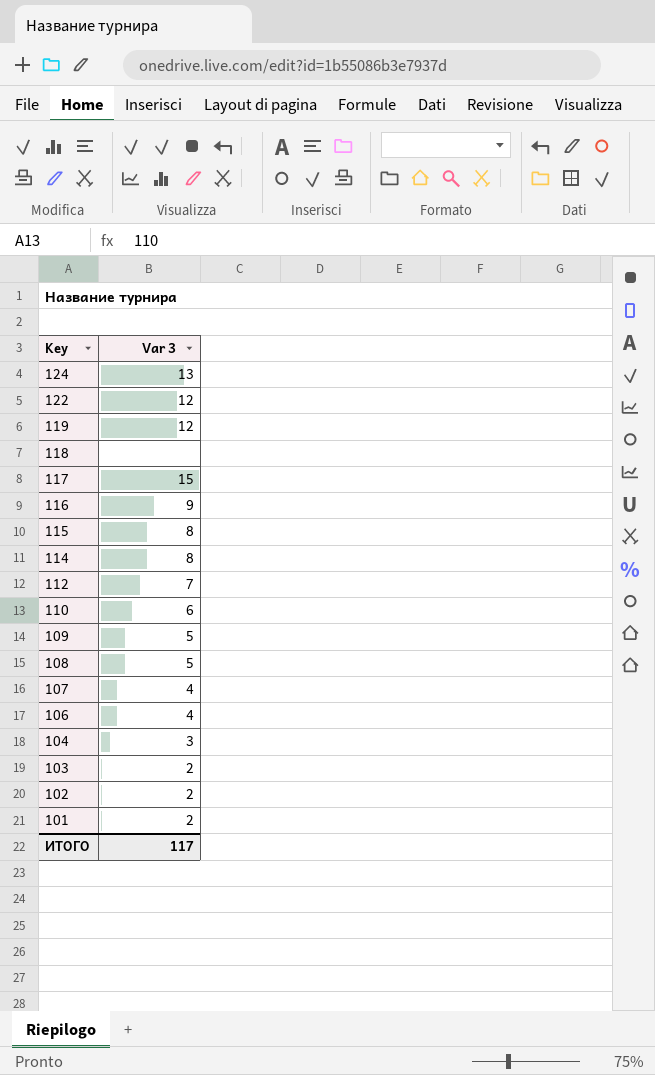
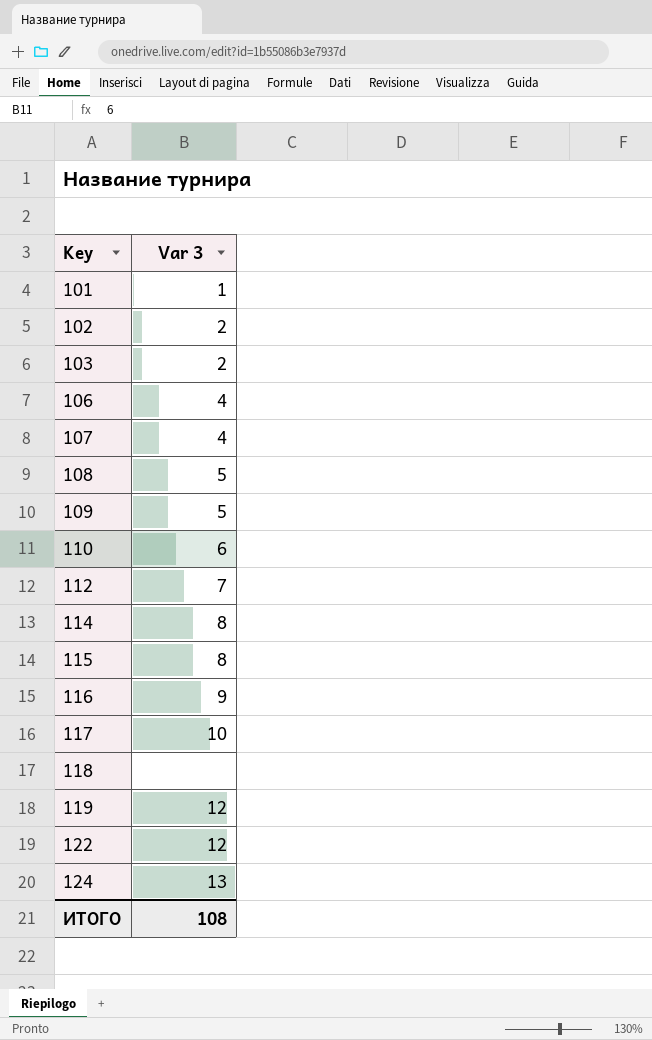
row order: Key descending -> Key ascending
row 104: 3 -> none
101 | Var 3: 2 -> 1
117 | Var 3: 15 -> 10
ИТОГО | Var 3: 117 -> 108

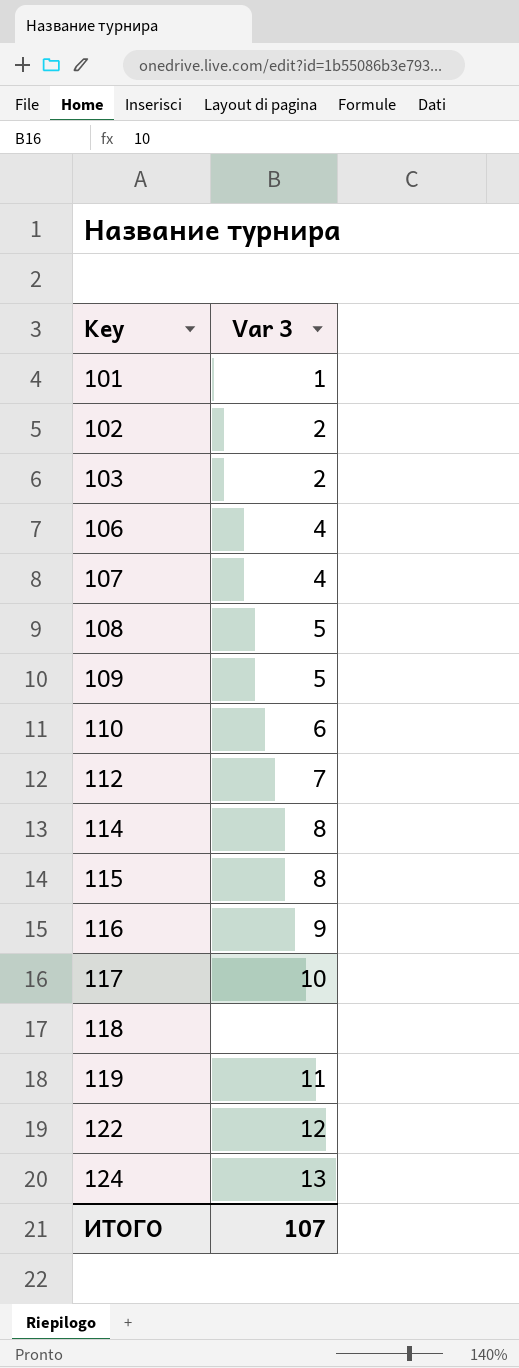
119 | Var 3: 12 -> 11
ИТОГО | Var 3: 108 -> 107

